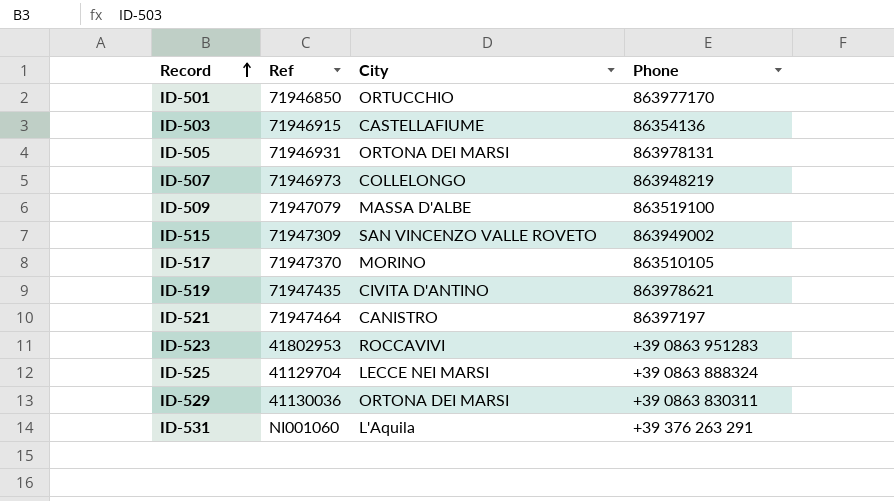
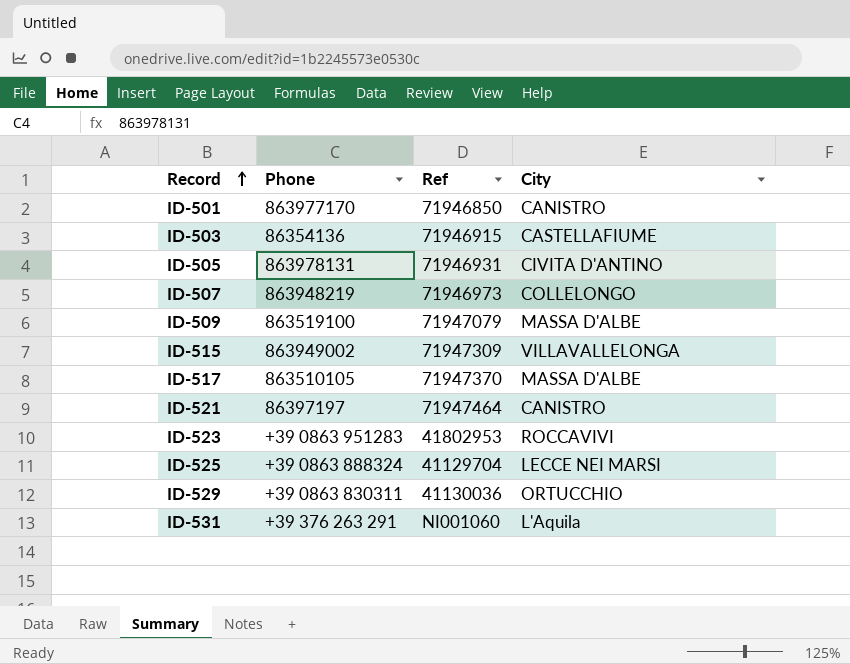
column Phone | position: 4 -> 2
row ID-519: 71947435 | CIVITA D'ANTINO | 863978621 -> none
ID-501 | City: ORTUCCHIO -> CANISTRO
ID-505 | City: ORTONA DEI MARSI -> CIVITA D'ANTINO
ID-515 | City: SAN VINCENZO VALLE ROVETO -> VILLAVALLELONGA
ID-517 | City: MORINO -> MASSA D'ALBE
ID-529 | City: ORTONA DEI MARSI -> ORTUCCHIO

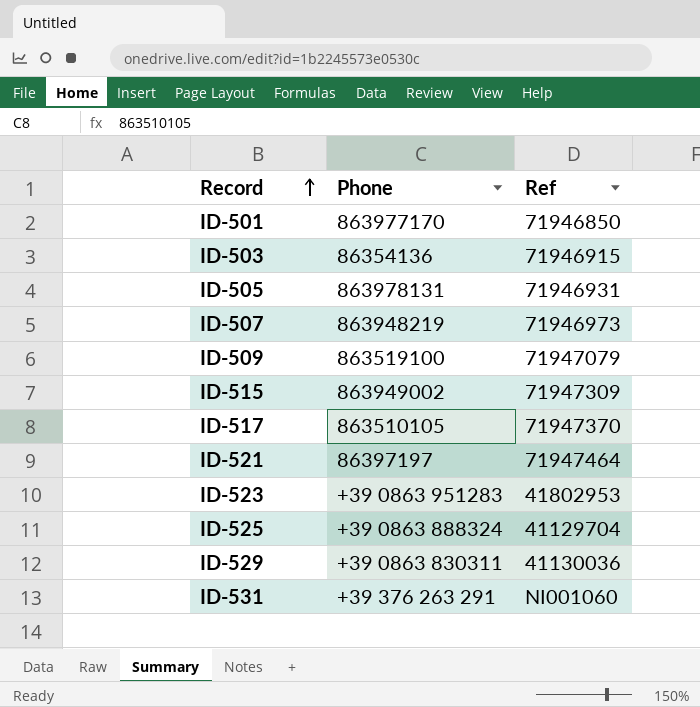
column City | position: 4 -> none

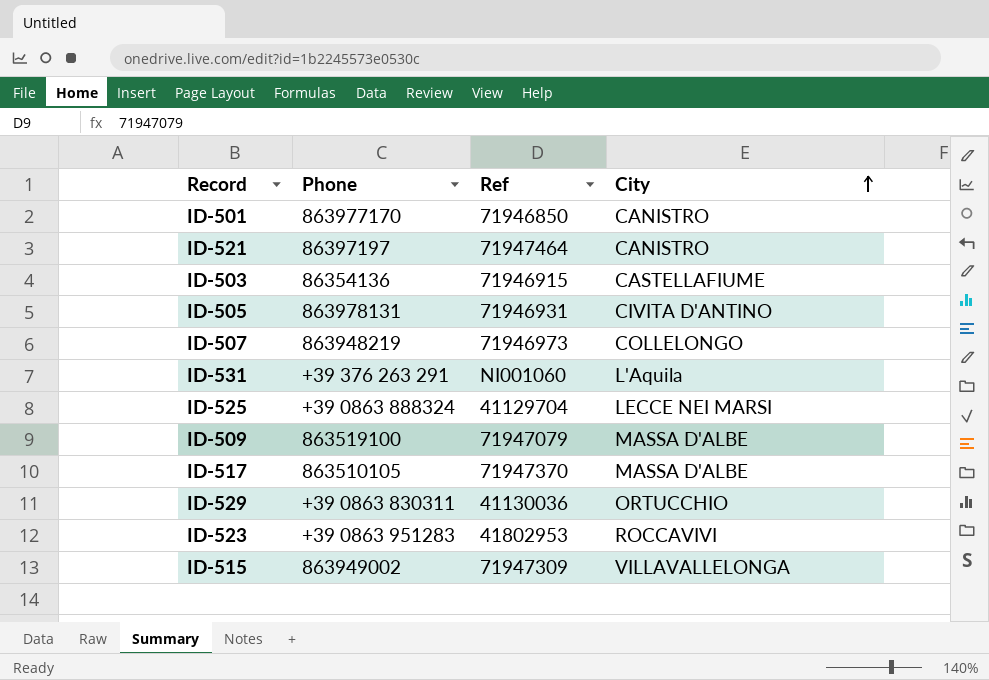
row order: Record ascending -> City ascending
column City | position: none -> 4

